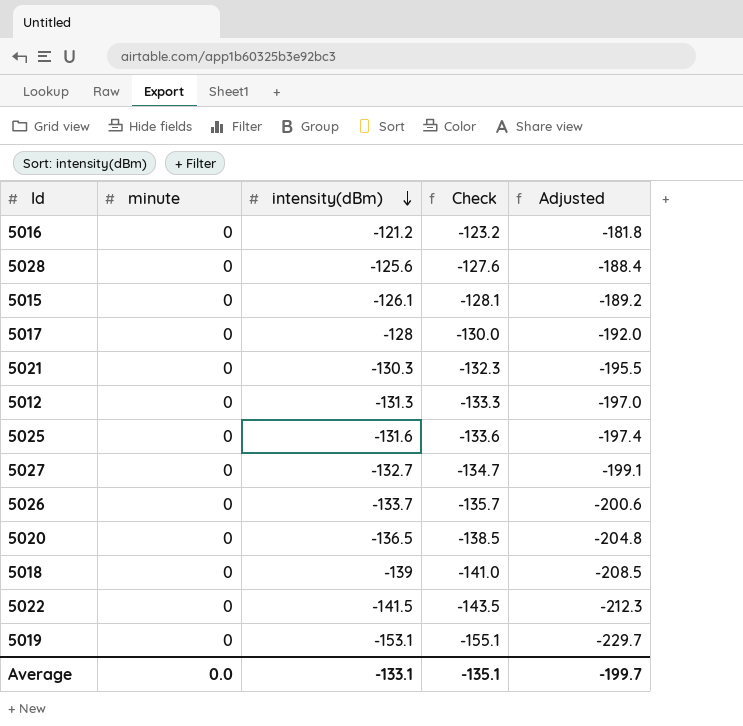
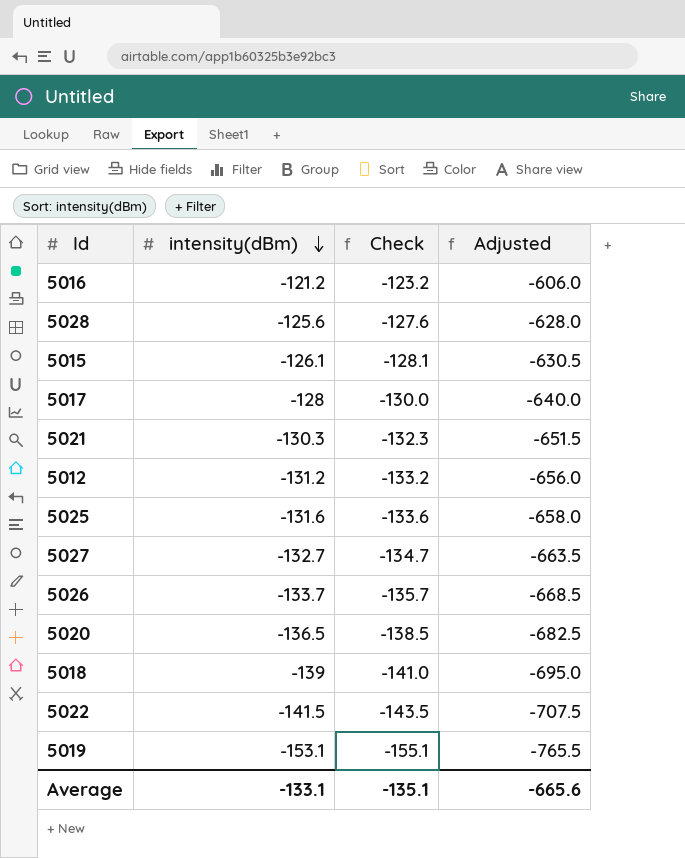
column minute | position: 2 -> none
column Adjusted | formula: [intensity(dBm)] * 1.5 -> [intensity(dBm)] * 5
5012 | intensity(dBm): -131.3 -> -131.2
5012 | Check: -133.3 -> -133.2
Average | Adjusted: -199.7 -> -665.6

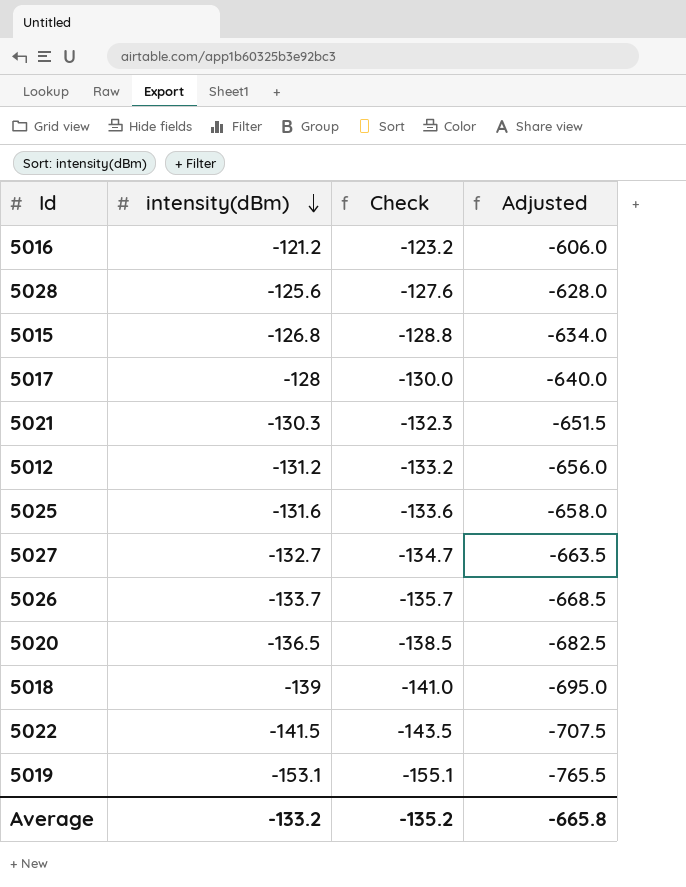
5015 | intensity(dBm): -126.1 -> -126.8
5015 | Check: -128.1 -> -128.8
5015 | Adjusted: -630.5 -> -634.0
Average | intensity(dBm): -133.1 -> -133.2
Average | Check: -135.1 -> -135.2
Average | Adjusted: -665.6 -> -665.8

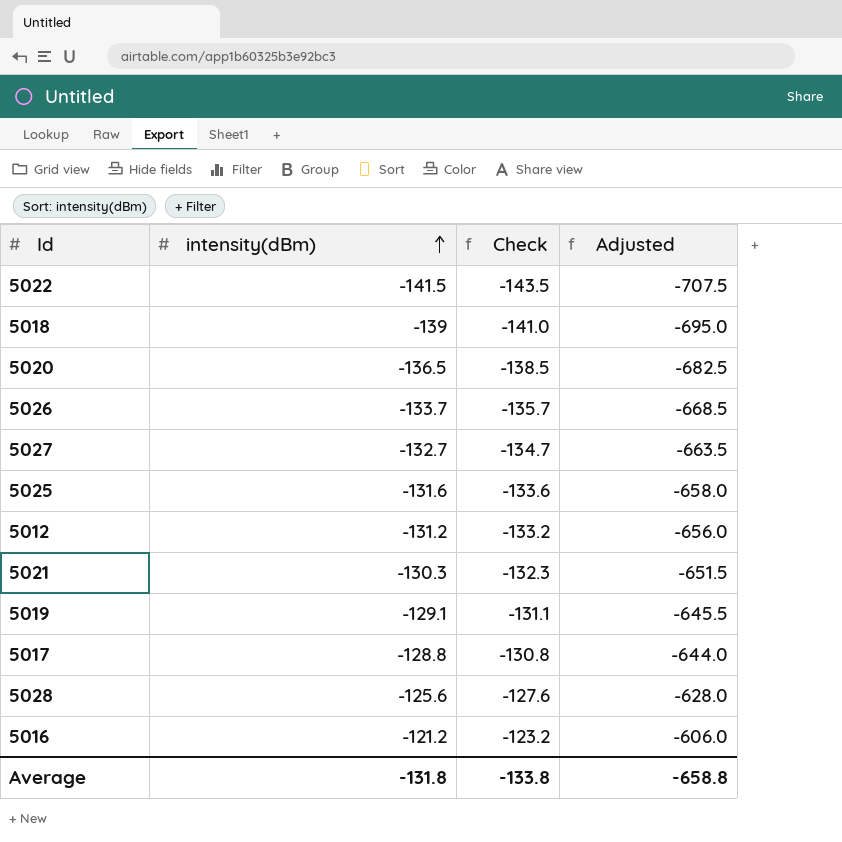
row order: intensity(dBm) descending -> intensity(dBm) ascending
row 5015: -126.8 | -128.8 | -634.0 -> none
5019 | intensity(dBm): -153.1 -> -129.1
5019 | Check: -155.1 -> -131.1
5019 | Adjusted: -765.5 -> -645.5
5017 | intensity(dBm): -128 -> -128.8
5017 | Check: -130.0 -> -130.8
5017 | Adjusted: -640.0 -> -644.0
Average | intensity(dBm): -133.2 -> -131.8
Average | Check: -135.2 -> -133.8
Average | Adjusted: -665.8 -> -658.8

